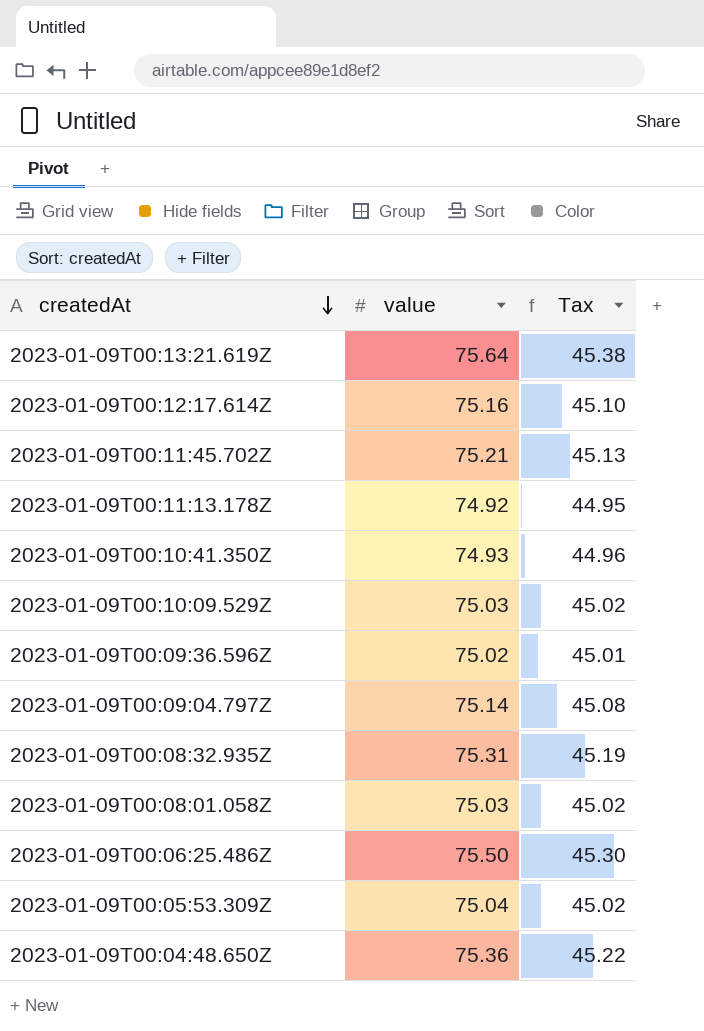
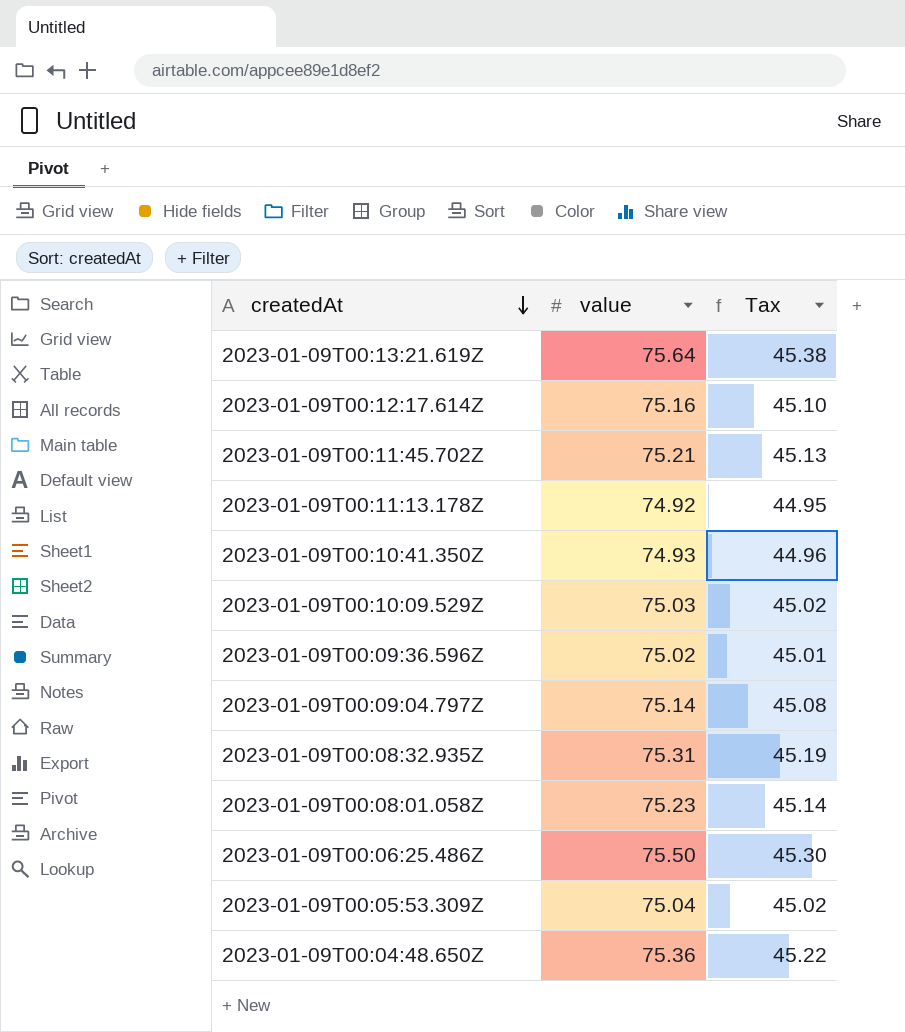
2023-01-09T00:08:01.058Z | value: 75.03 -> 75.23
2023-01-09T00:08:01.058Z | Tax: 45.02 -> 45.14

